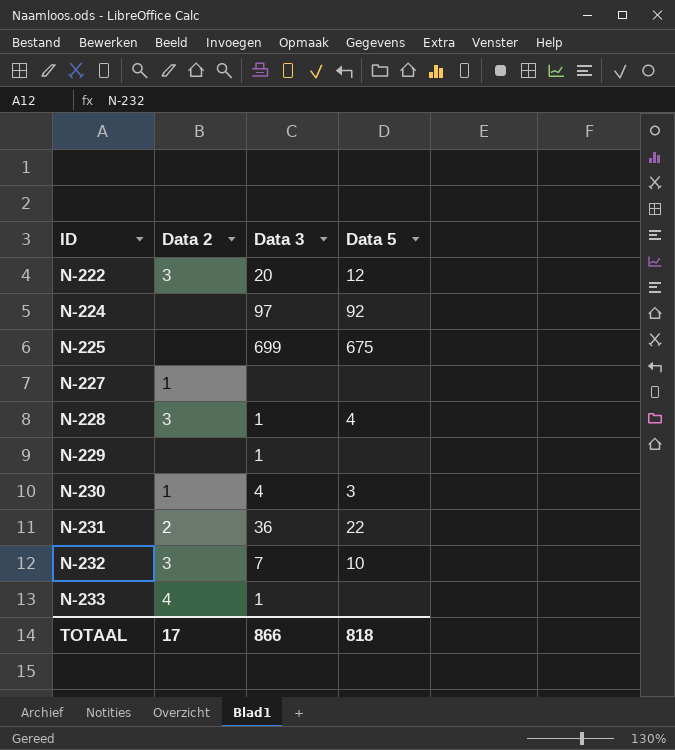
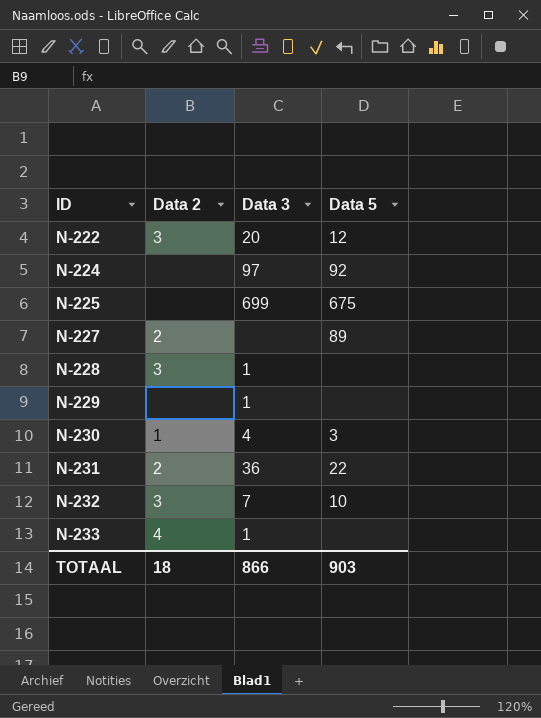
N-227 | Data 2: 1 -> 2
N-227 | Data 5: none -> 89
N-228 | Data 5: 4 -> none
TOTAAL | Data 2: 17 -> 18
TOTAAL | Data 5: 818 -> 903

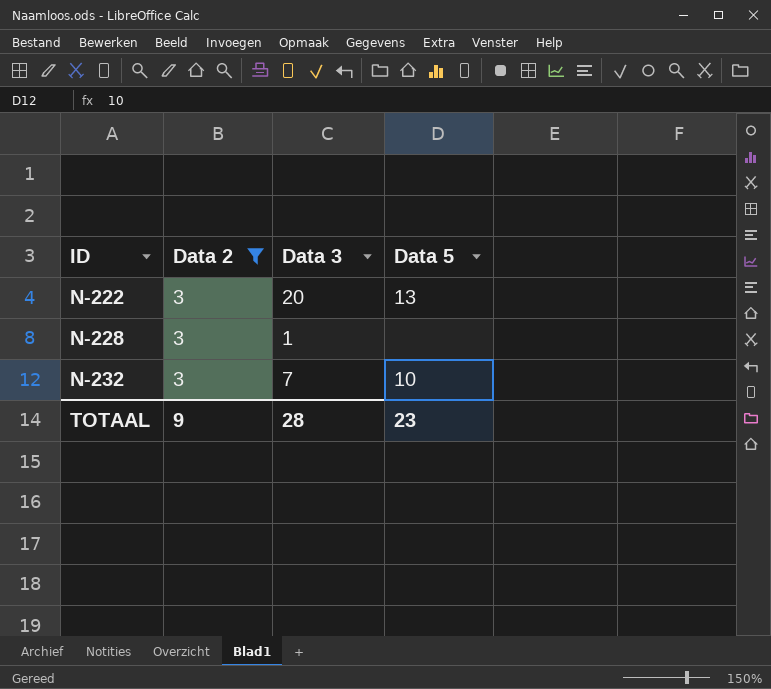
filter: none -> Data 2 = 3
N-222 | Data 5: 12 -> 13
TOTAAL | Data 2: 18 -> 9
TOTAAL | Data 3: 866 -> 28
TOTAAL | Data 5: 903 -> 23

